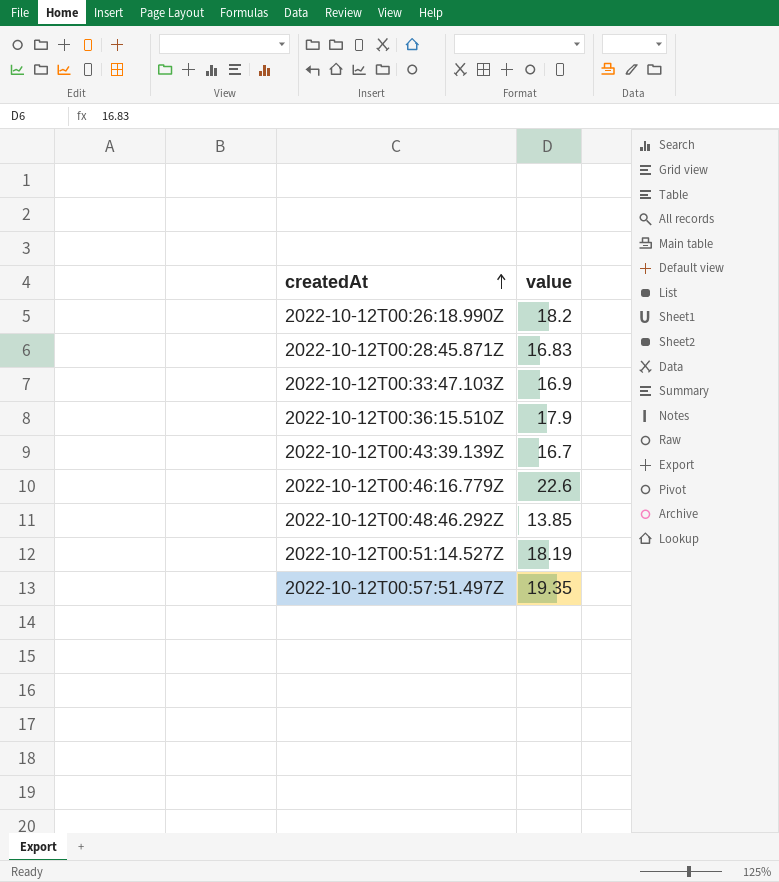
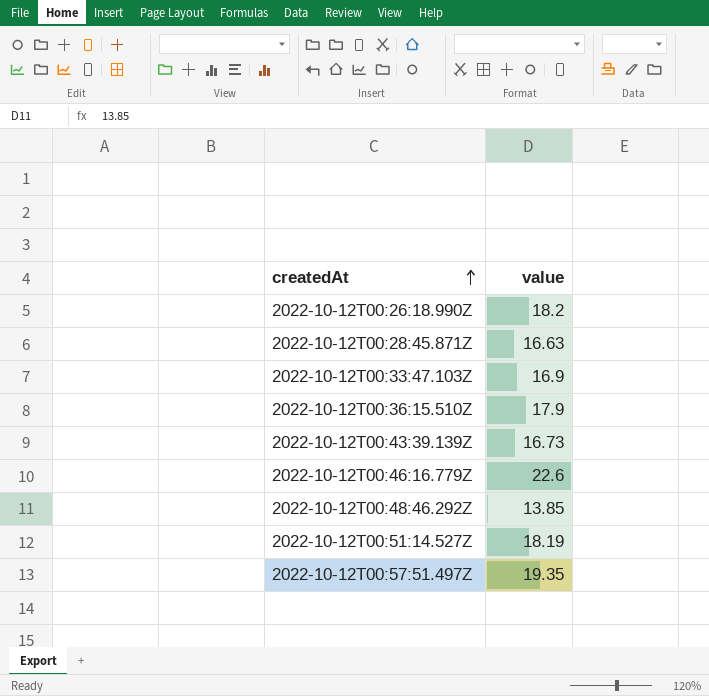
2022-10-12T00:28:45.871Z | value: 16.83 -> 16.63
2022-10-12T00:43:39.139Z | value: 16.7 -> 16.73

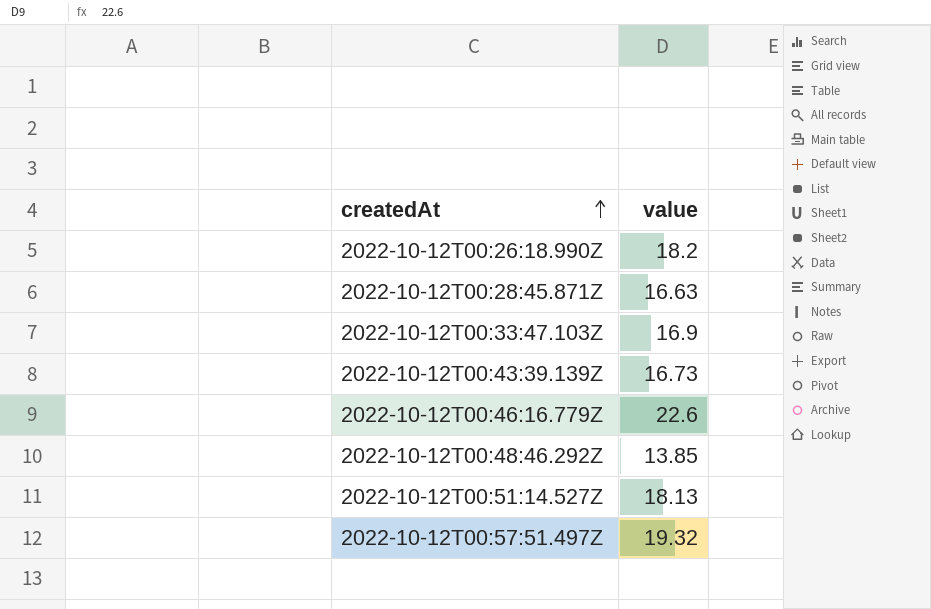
row 2022-10-12T00:36:15.510Z: 17.9 -> none
2022-10-12T00:51:14.527Z | value: 18.19 -> 18.13
2022-10-12T00:57:51.497Z | value: 19.35 -> 19.32

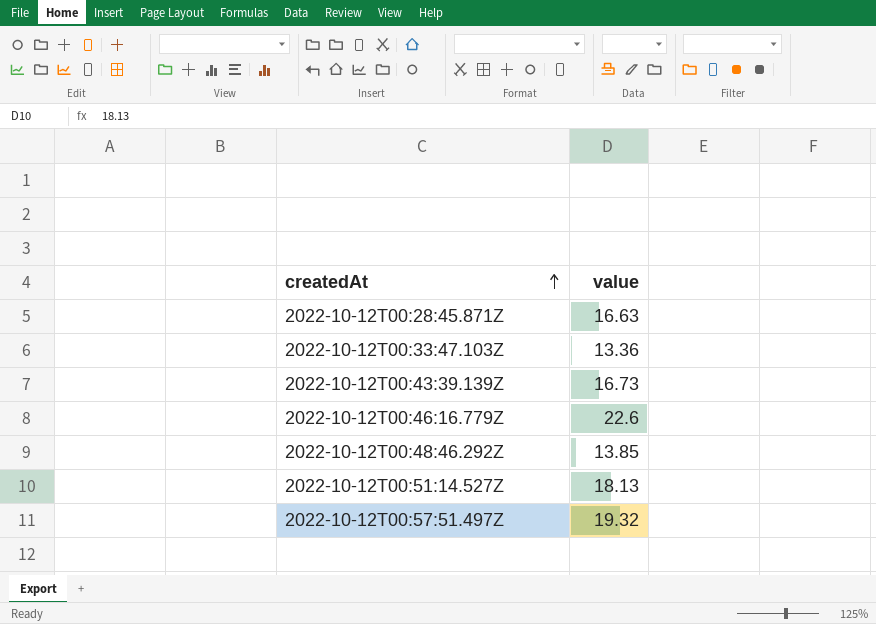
row 2022-10-12T00:26:18.990Z: 18.2 -> none
2022-10-12T00:33:47.103Z | value: 16.9 -> 13.36

